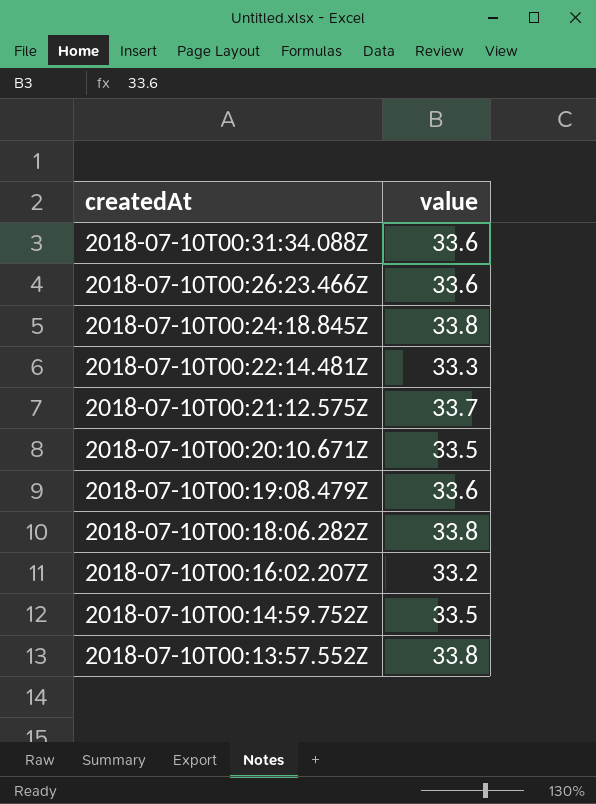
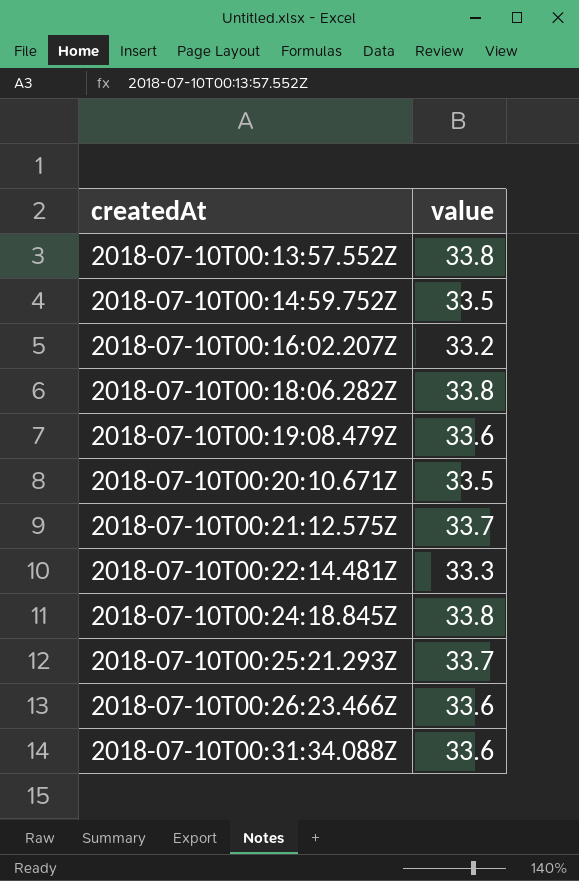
row order: createdAt descending -> createdAt ascending
row 2018-07-10T00:25:21.293Z: none -> 33.7

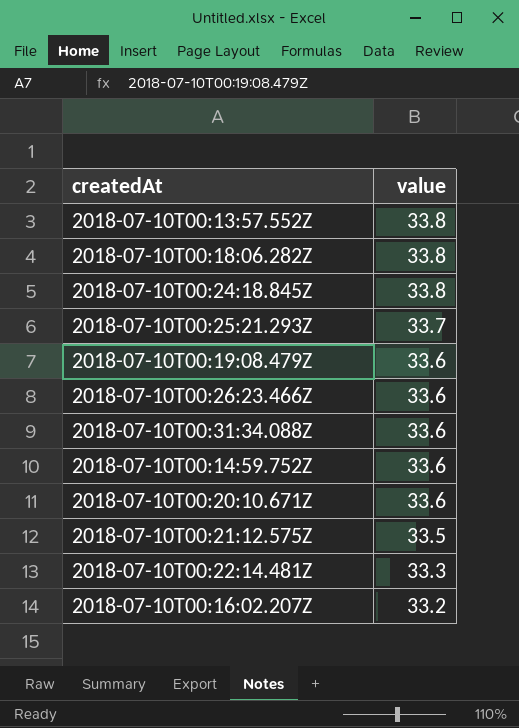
row order: createdAt ascending -> value descending
2018-07-10T00:14:59.752Z | value: 33.5 -> 33.6
2018-07-10T00:20:10.671Z | value: 33.5 -> 33.6
2018-07-10T00:21:12.575Z | value: 33.7 -> 33.5

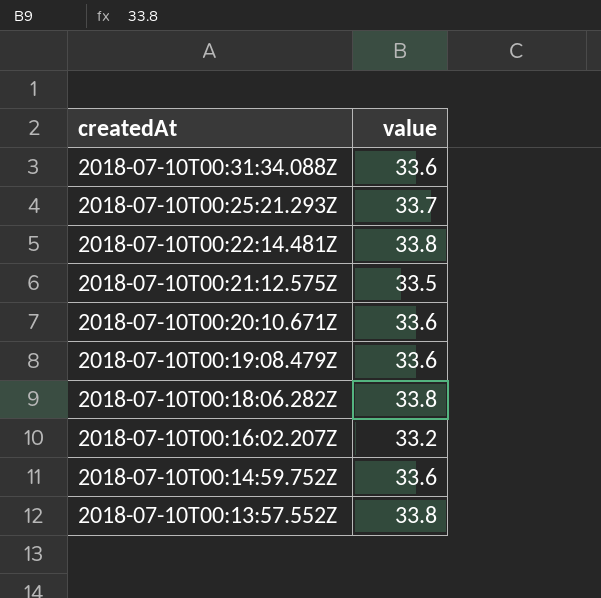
row order: value descending -> createdAt descending
row 2018-07-10T00:24:18.845Z: 33.8 -> none
row 2018-07-10T00:26:23.466Z: 33.6 -> none
2018-07-10T00:22:14.481Z | value: 33.3 -> 33.8

